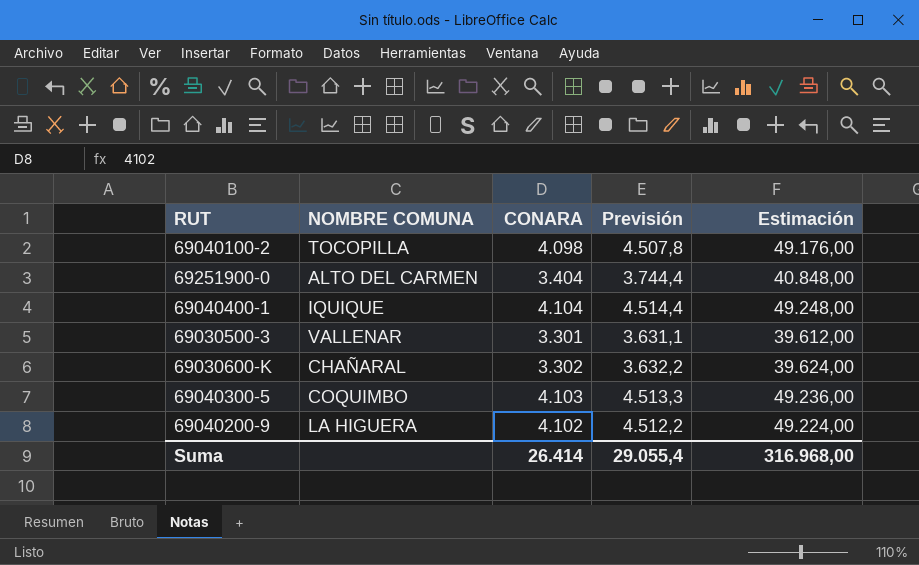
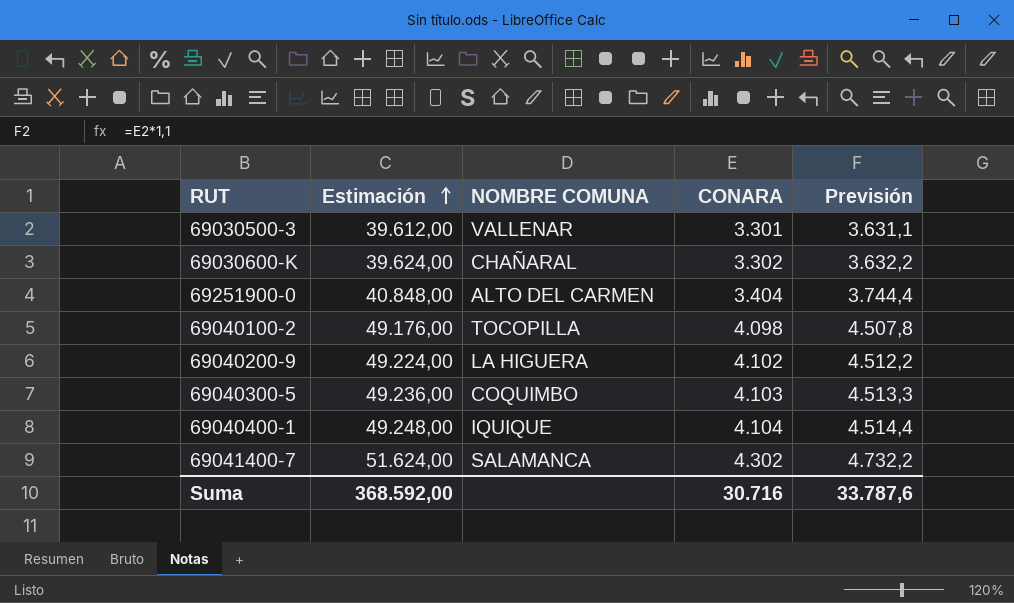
row order: none -> Estimación ascending
column Estimación | position: 5 -> 2
row 69041400-7: none -> 51.624,00 | SALAMANCA | 4.302 | 4.732,2
Suma | Estimación: 316.968,00 -> 368.592,00
Suma | CONARA: 26.414 -> 30.716
Suma | Previsión: 29.055,4 -> 33.787,6

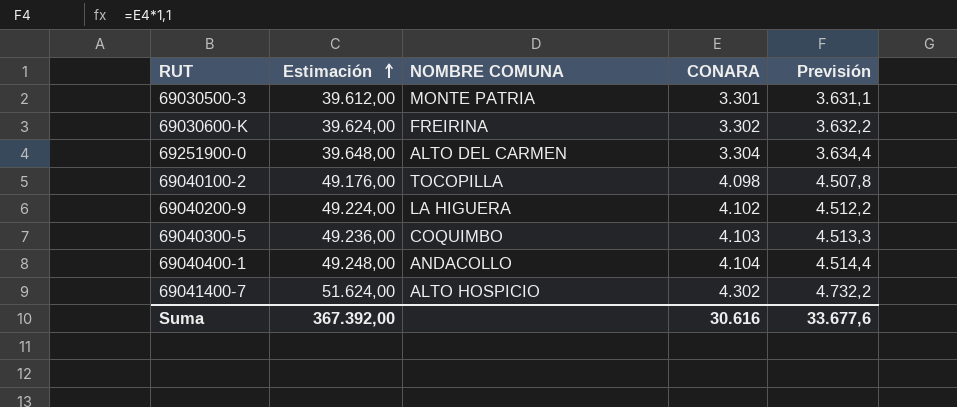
69030500-3 | NOMBRE COMUNA: VALLENAR -> MONTE PATRIA
69030600-K | NOMBRE COMUNA: CHAÑARAL -> FREIRINA
69251900-0 | Estimación: 40.848,00 -> 39.648,00
69251900-0 | CONARA: 3.404 -> 3.304
69251900-0 | Previsión: 3.744,4 -> 3.634,4
69040400-1 | NOMBRE COMUNA: IQUIQUE -> ANDACOLLO
69041400-7 | NOMBRE COMUNA: SALAMANCA -> ALTO HOSPICIO
Suma | Estimación: 368.592,00 -> 367.392,00
Suma | CONARA: 30.716 -> 30.616
Suma | Previsión: 33.787,6 -> 33.677,6

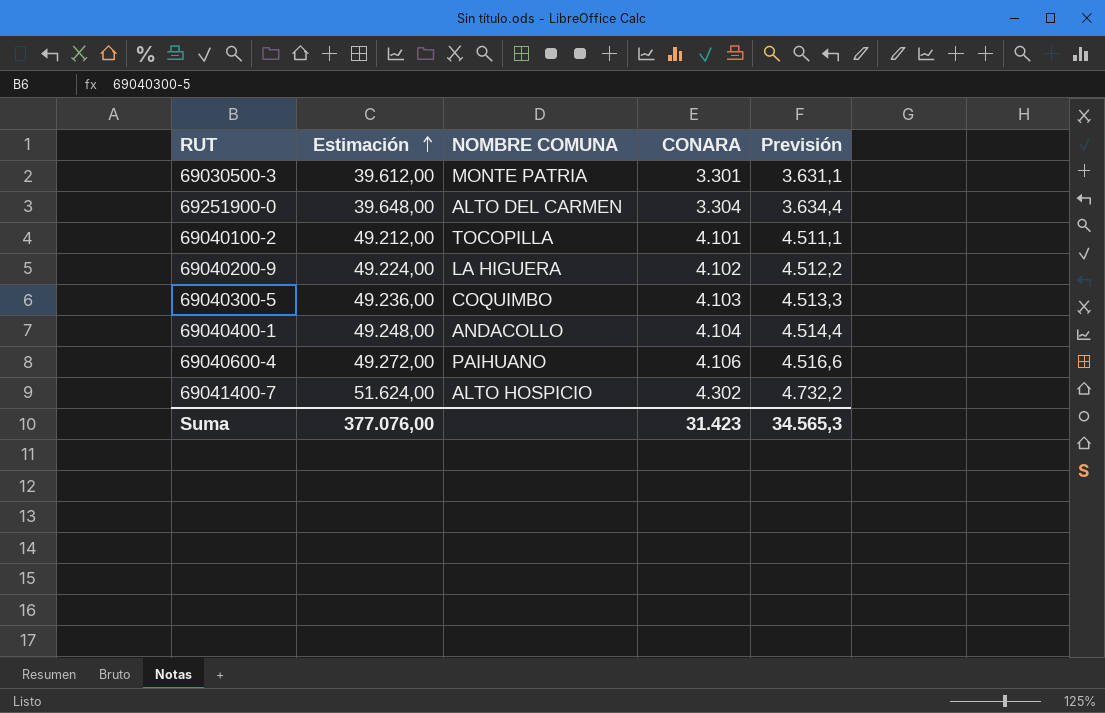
row 69030600-K: 39.624,00 | FREIRINA | 3.302 | 3.632,2 -> none
69040100-2 | Estimación: 49.176,00 -> 49.212,00
69040100-2 | CONARA: 4.098 -> 4.101
69040100-2 | Previsión: 4.507,8 -> 4.511,1
row 69040600-4: none -> 49.272,00 | PAIHUANO | 4.106 | 4.516,6
Suma | Estimación: 367.392,00 -> 377.076,00
Suma | CONARA: 30.616 -> 31.423
Suma | Previsión: 33.677,6 -> 34.565,3

